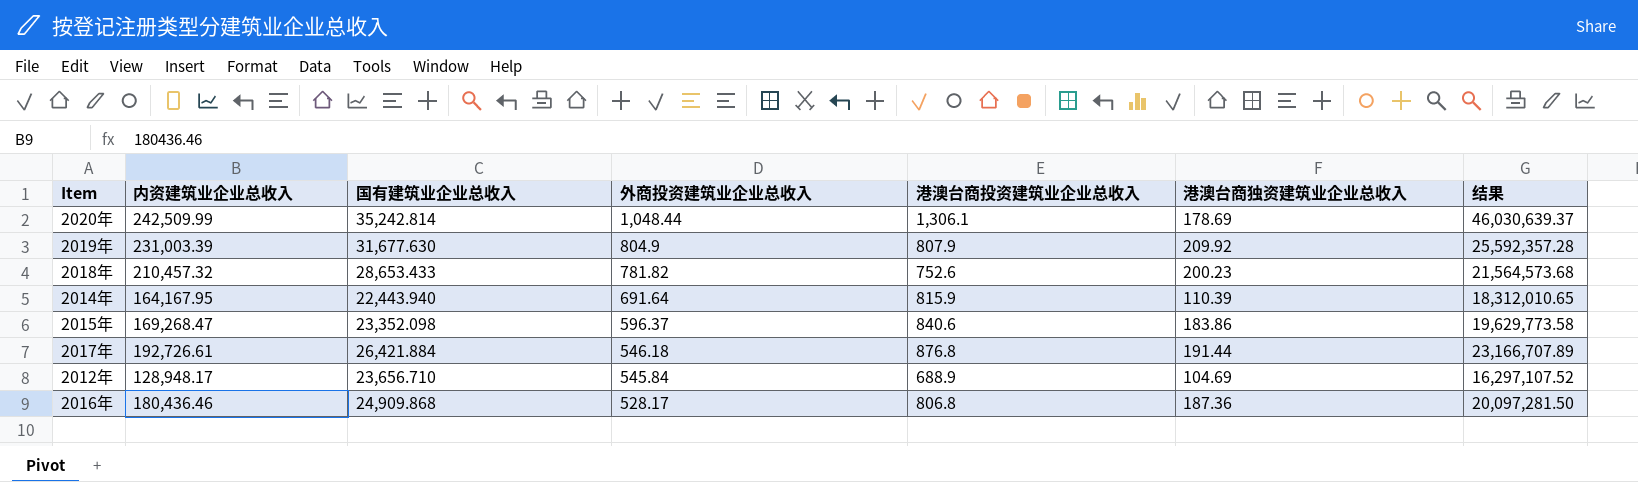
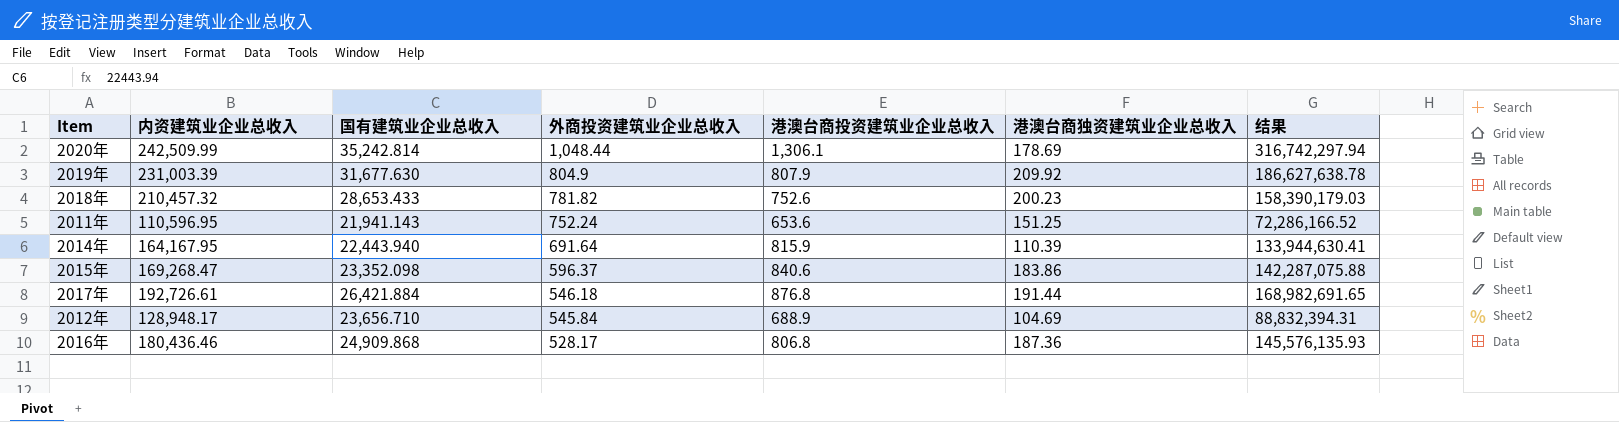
column 结果 | formula: [国有建筑业企业总收入] * [港澳台商投资建筑业企业总收入] -> [内资建筑业企业总收入] * [港澳台商投资建筑业企业总收入]
row 2011年: none -> 110,596.95 | 21,941.143 | 752.24 | 653.6 | 151.25 | 72,286,166.52

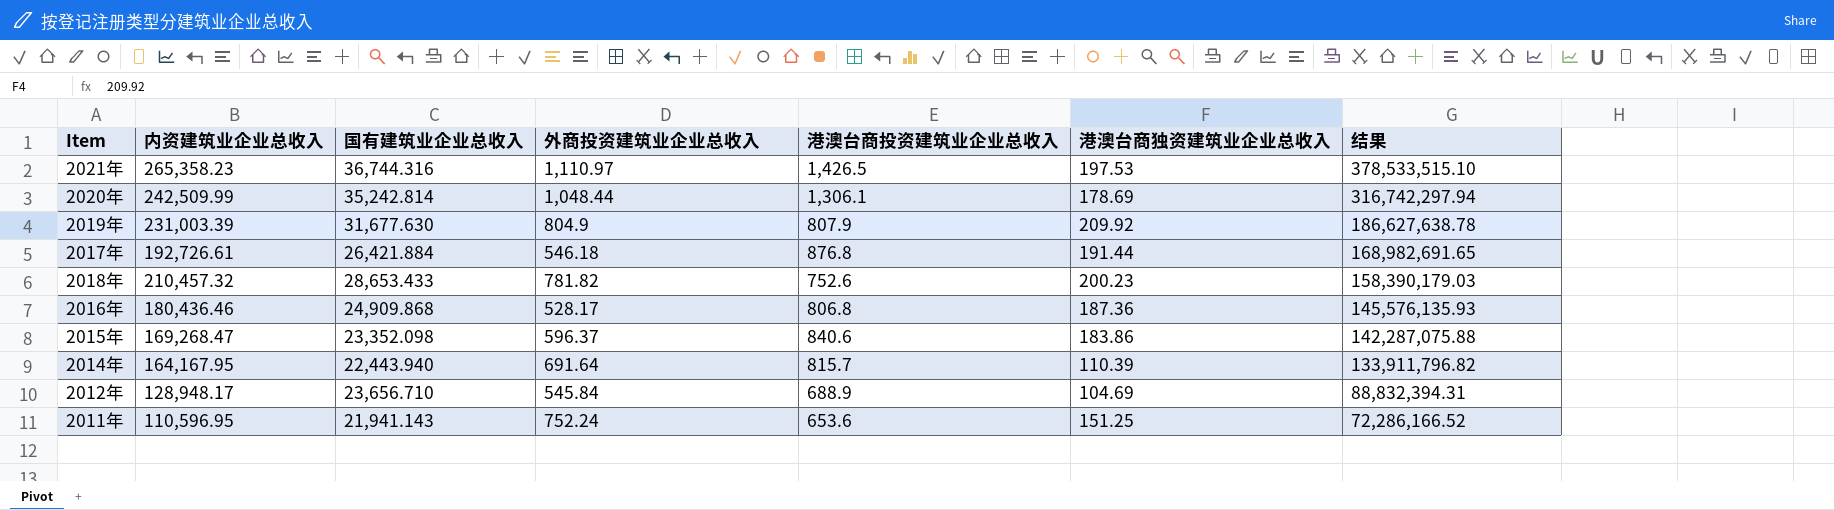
row order: 外商投资建筑业企业总收入 descending -> 结果 descending
row 2021年: none -> 265,358.23 | 36,744.316 | 1,110.97 | 1,426.5 | 197.53 | 378,533,515.10
2014年 | 港澳台商投资建筑业企业总收入: 815.9 -> 815.7
2014年 | 结果: 133,944,630.41 -> 133,911,796.82

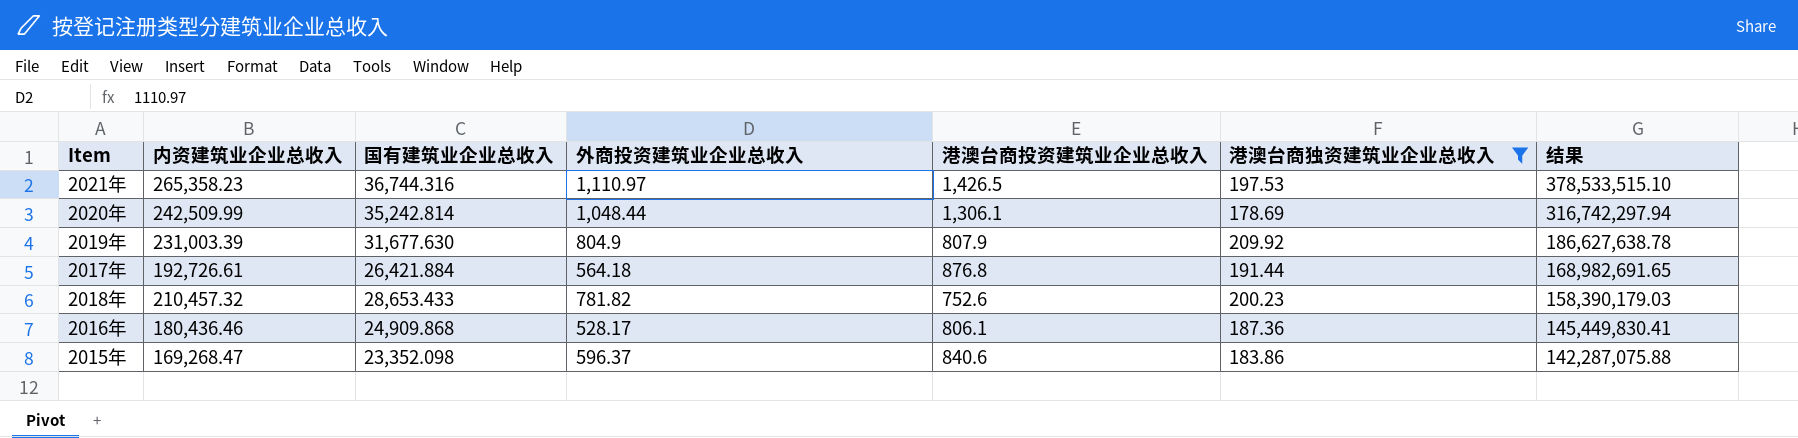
filter: none -> 港澳台商独资建筑业企业总收入 >= 178.69
2017年 | 外商投资建筑业企业总收入: 546.18 -> 564.18
2016年 | 港澳台商投资建筑业企业总收入: 806.8 -> 806.1
2016年 | 结果: 145,576,135.93 -> 145,449,830.41

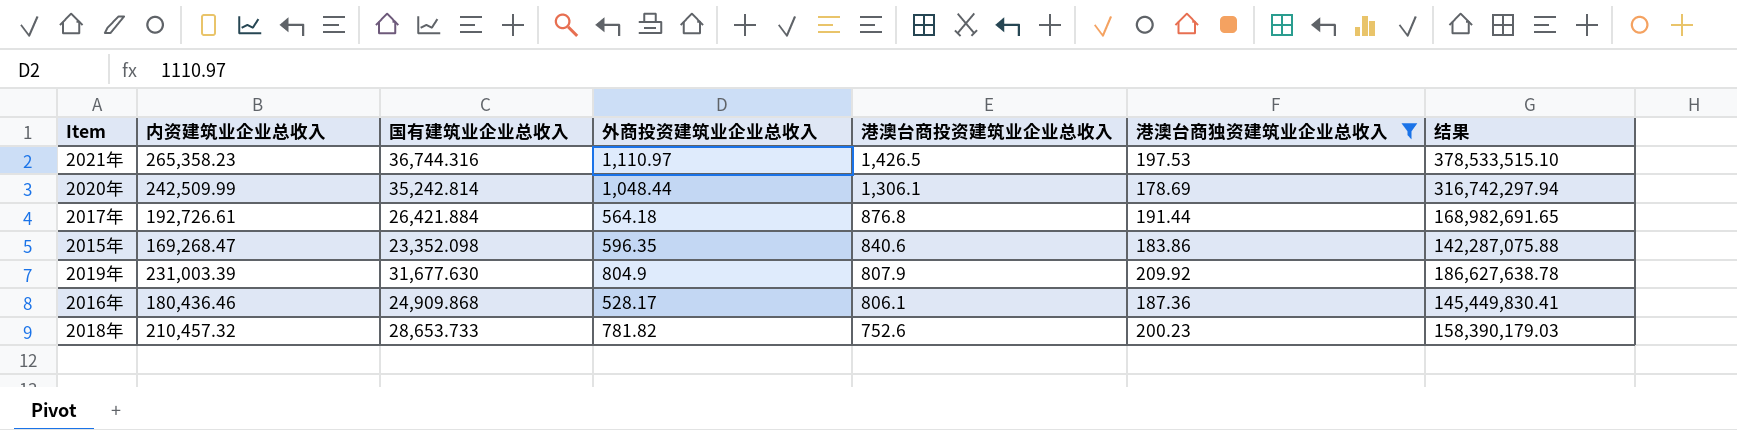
row order: 结果 descending -> 港澳台商投资建筑业企业总收入 descending
2015年 | 外商投资建筑业企业总收入: 596.37 -> 596.35
2018年 | 国有建筑业企业总收入: 28,653.433 -> 28,653.733

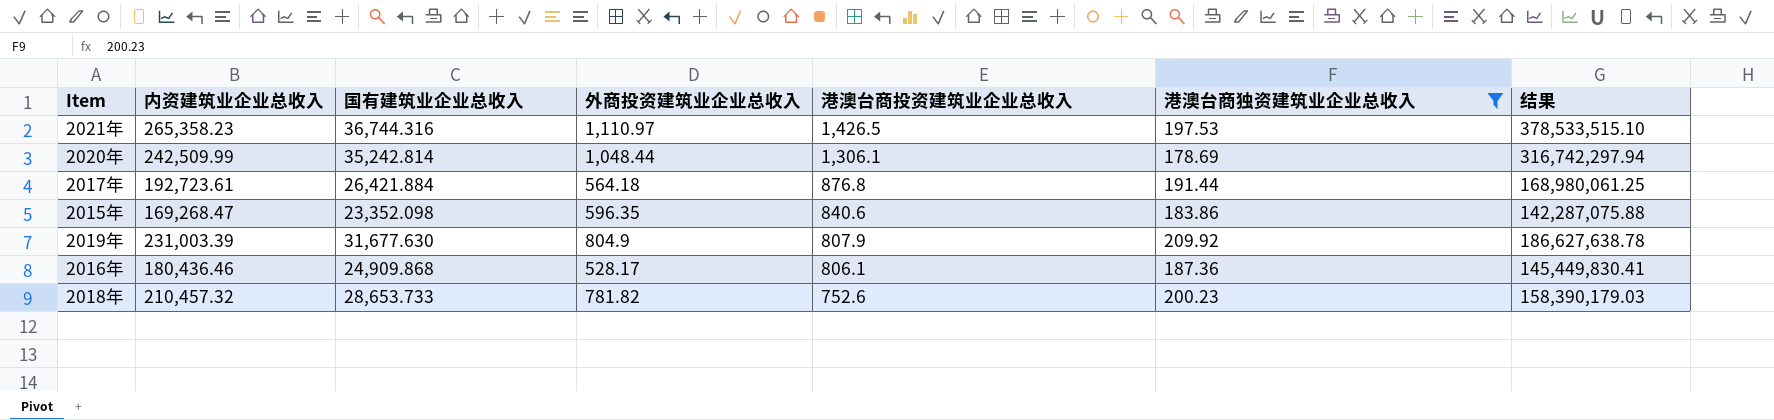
2017年 | 内资建筑业企业总收入: 192,726.61 -> 192,723.61
2017年 | 结果: 168,982,691.65 -> 168,980,061.25

